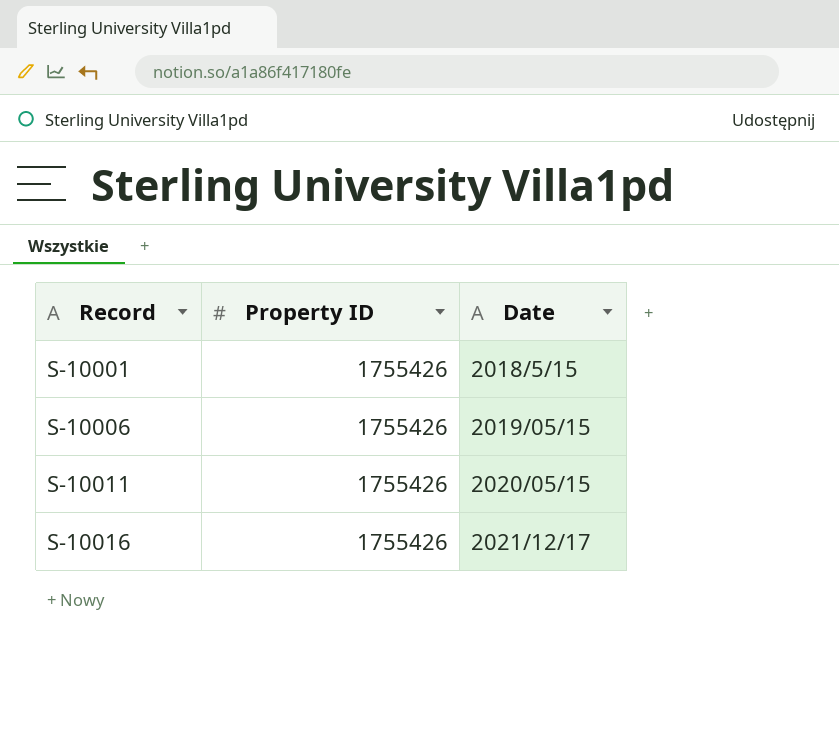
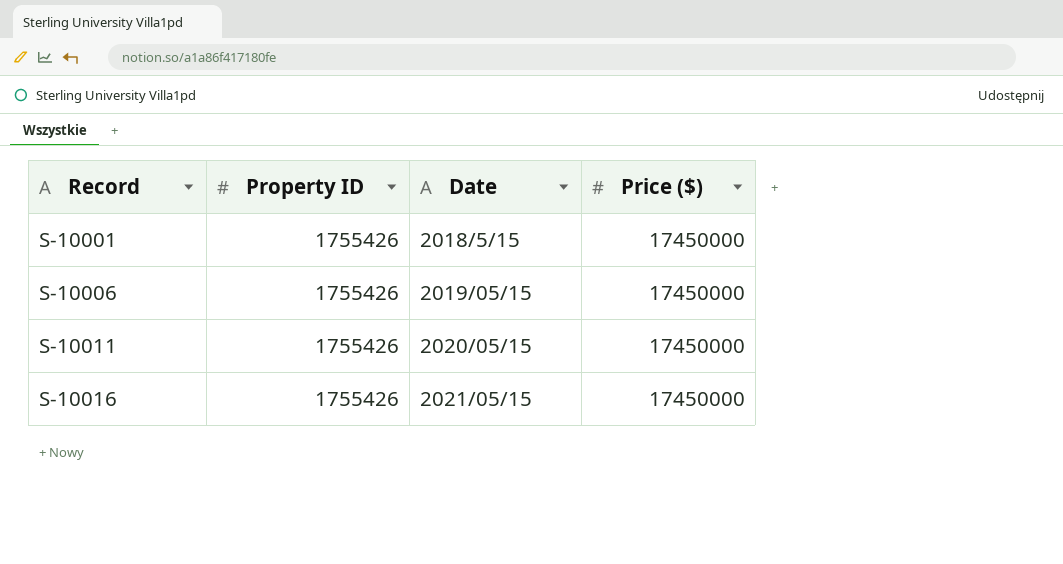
column Price ($) | position: none -> 4
S-10016 | Date: 2021/12/17 -> 2021/05/15

